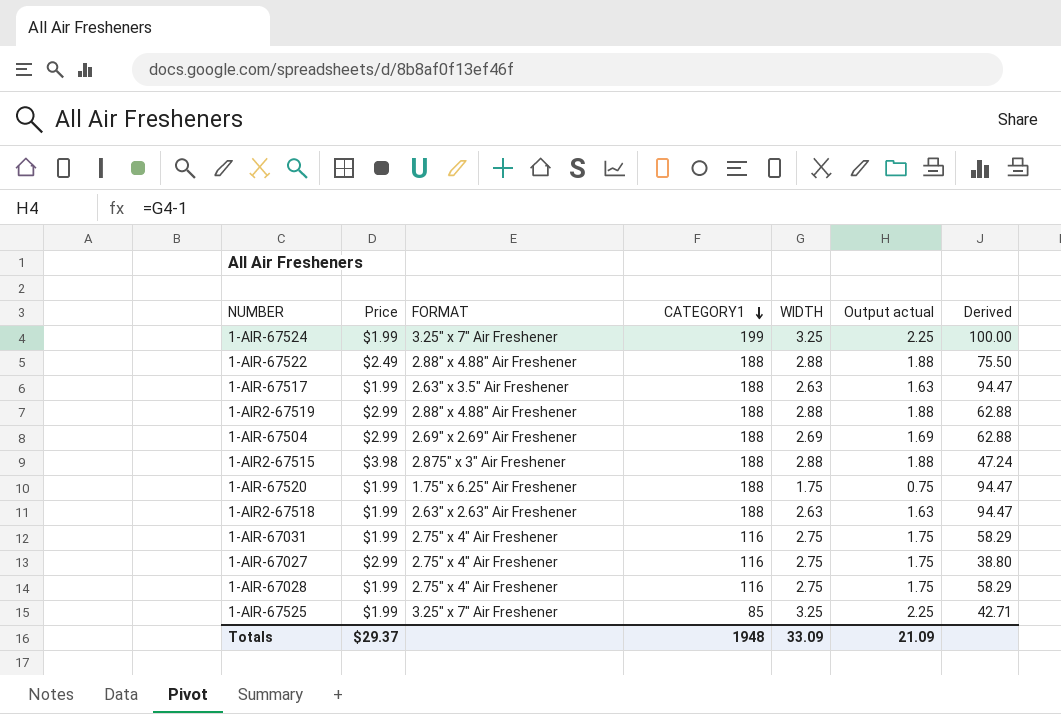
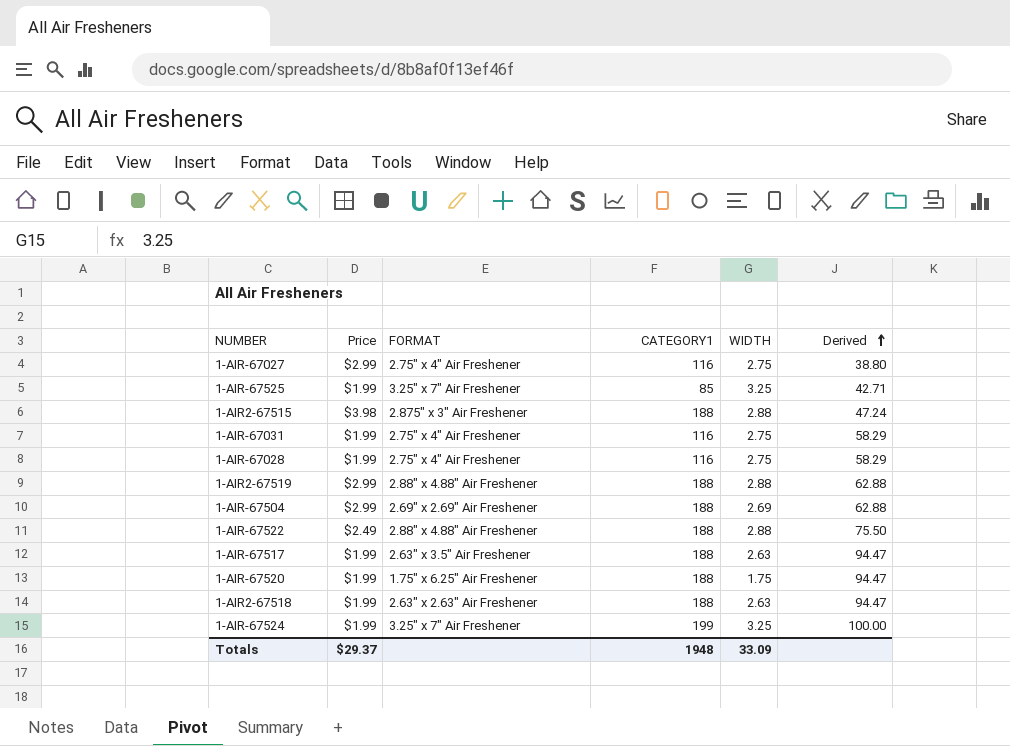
row order: CATEGORY1 descending -> Derived ascending
column Output actual | formula: [WIDTH] - 1 -> none

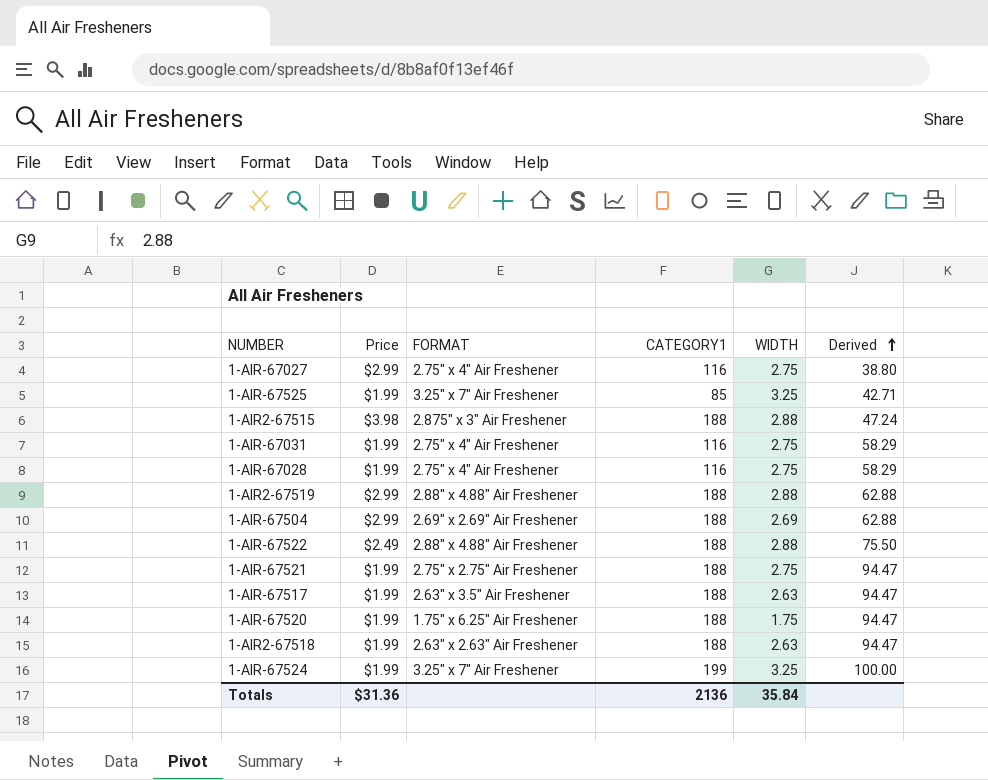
row 1-AIR-67521: none -> $1.99 | 2.75" x 2.75" Air Freshener | 188 | 2.75 | 94.47
Totals | Price: $29.37 -> $31.36
Totals | CATEGORY1: 1948 -> 2136
Totals | WIDTH: 33.09 -> 35.84

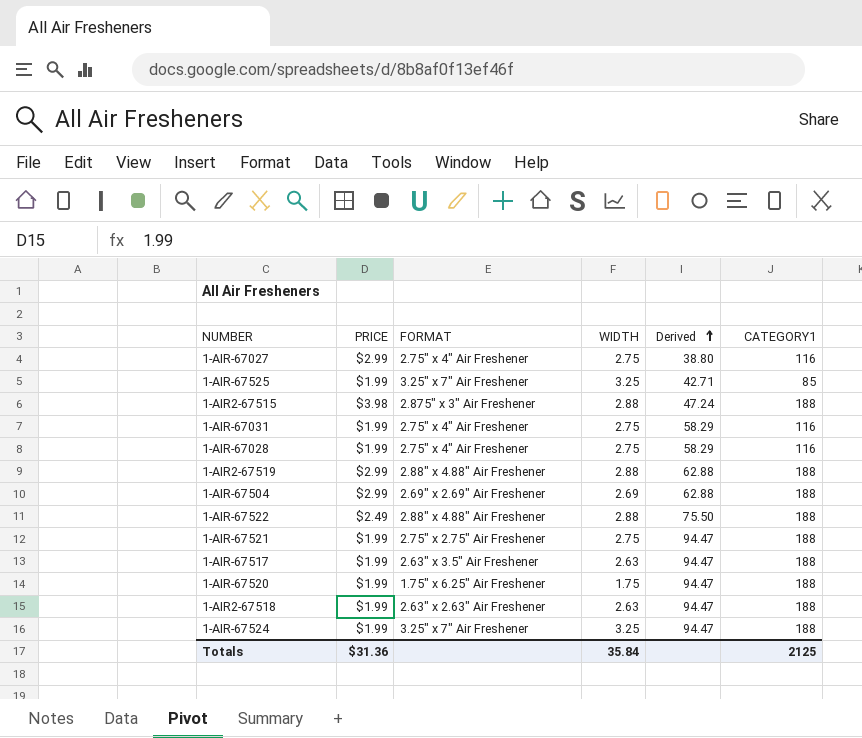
column name: Price -> PRICE
column CATEGORY1 | position: 4 -> 6
1-AIR-67524 | Derived: 100.00 -> 94.47
1-AIR-67524 | CATEGORY1: 199 -> 188
Totals | CATEGORY1: 2136 -> 2125

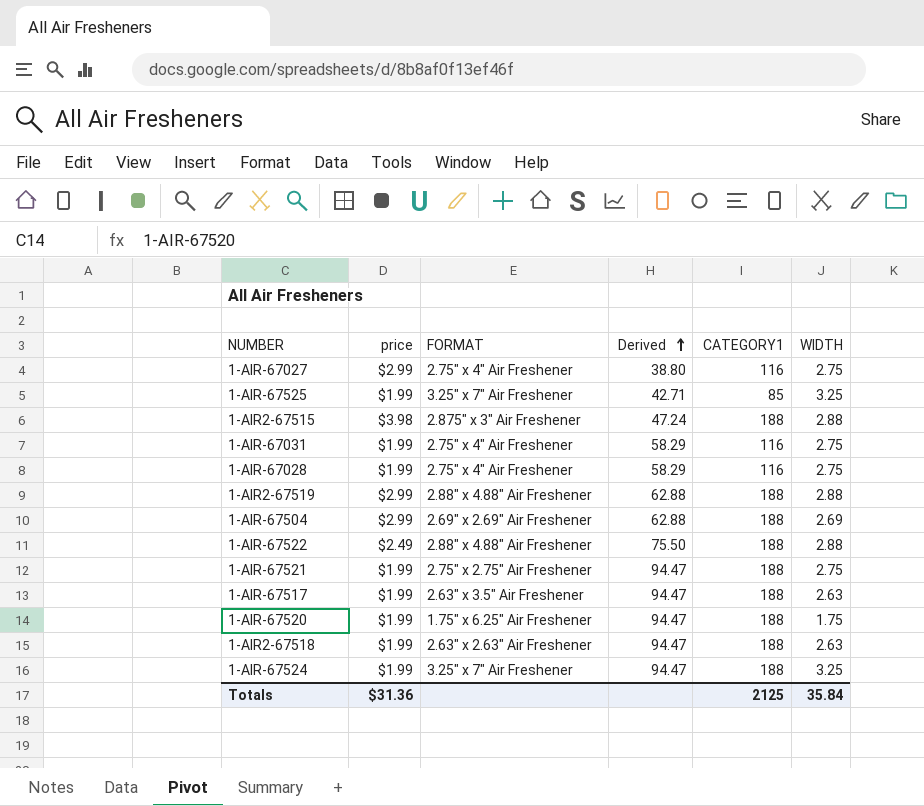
column name: PRICE -> price
column WIDTH | position: 4 -> 6

